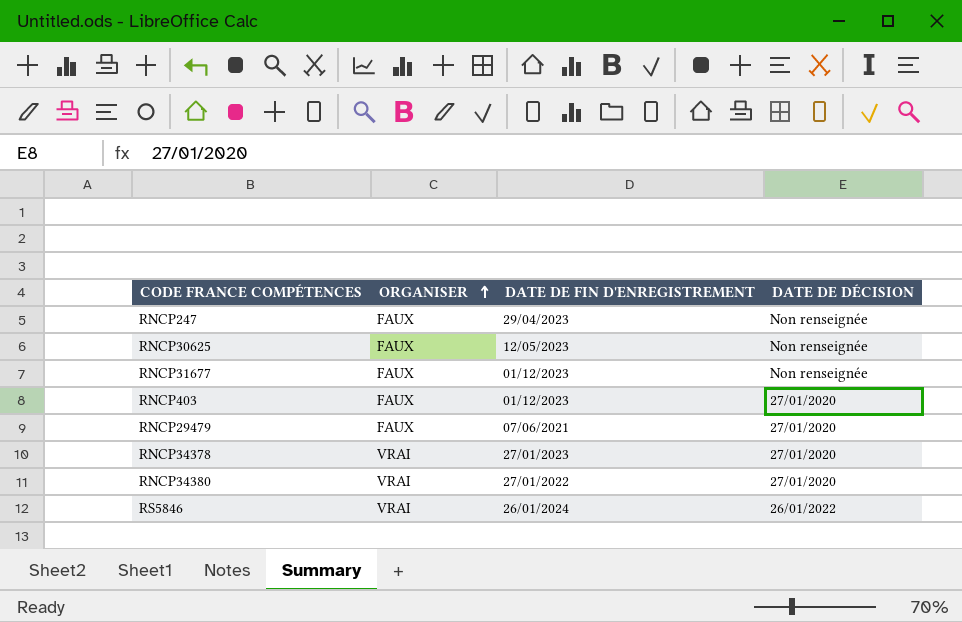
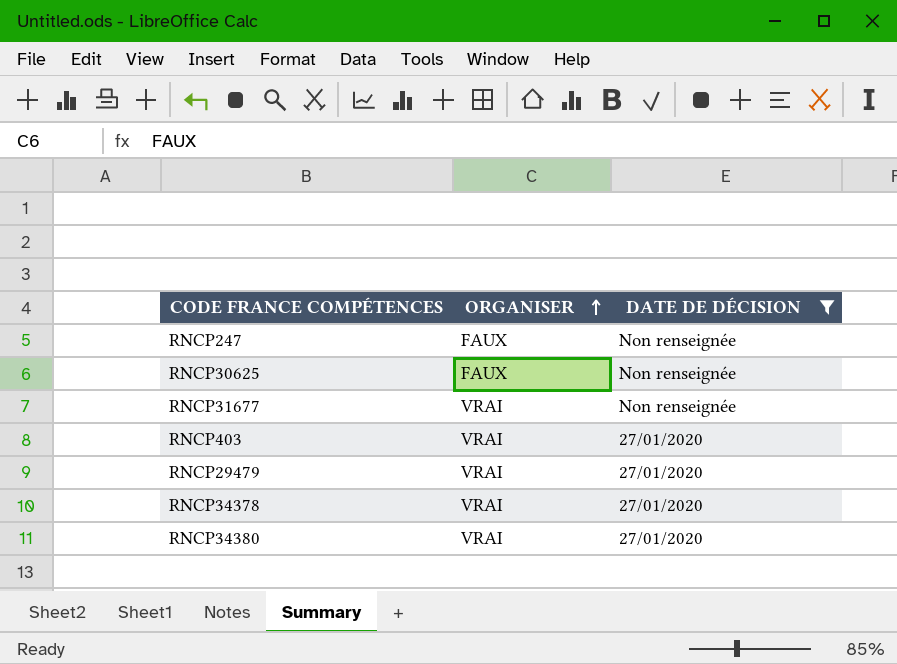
filter: none -> DATE DE DÉCISION != 26/01/2022
column DATE DE FIN D'ENREGISTREMENT | position: 3 -> none
RNCP31677 | ORGANISER: FAUX -> VRAI
RNCP403 | ORGANISER: FAUX -> VRAI
RNCP29479 | ORGANISER: FAUX -> VRAI

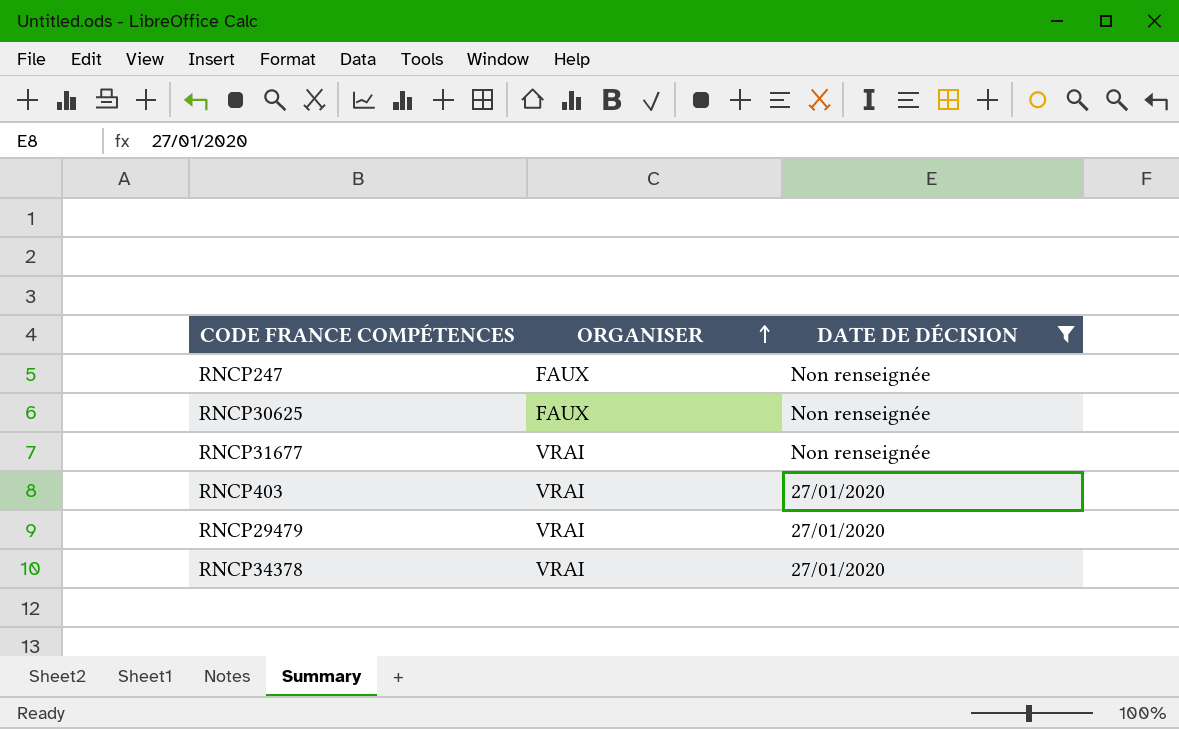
row RNCP34380: VRAI | 27/01/2020 -> none

